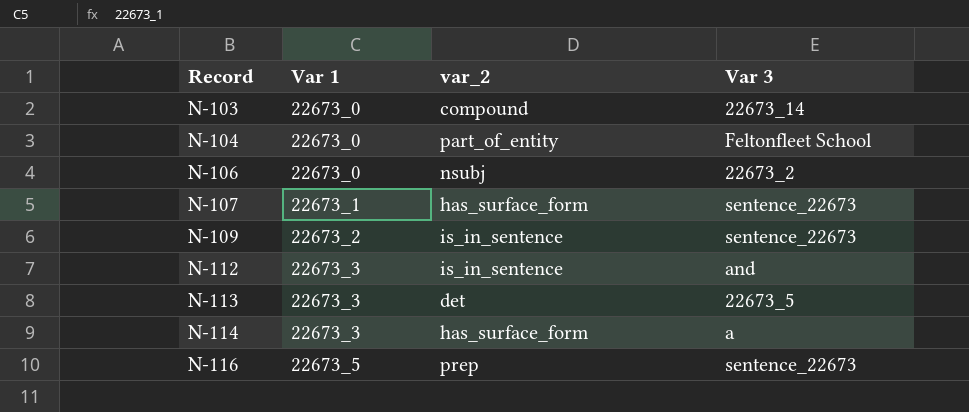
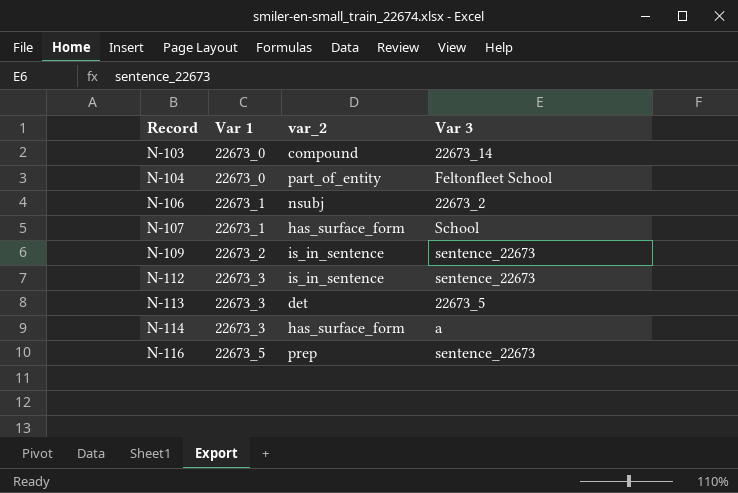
N-106 | Var 1: 22673_0 -> 22673_1
N-107 | Var 3: sentence_22673 -> School
N-112 | Var 3: and -> sentence_22673

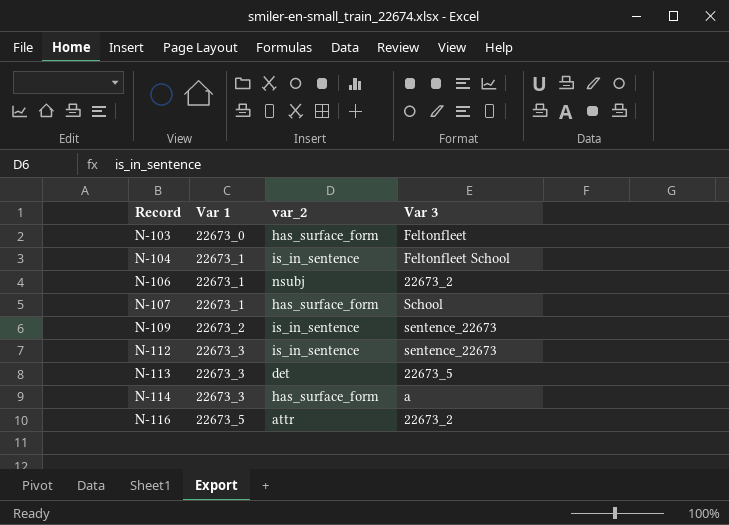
N-103 | var_2: compound -> has_surface_form
N-103 | Var 3: 22673_14 -> Feltonfleet
N-104 | Var 1: 22673_0 -> 22673_1
N-104 | var_2: part_of_entity -> is_in_sentence
N-116 | var_2: prep -> attr
N-116 | Var 3: sentence_22673 -> 22673_2

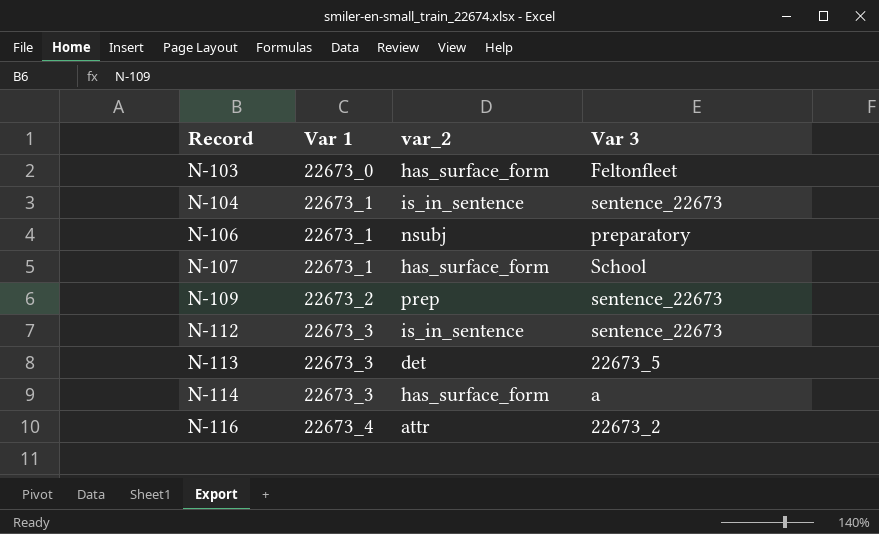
N-104 | Var 3: Feltonfleet School -> sentence_22673
N-106 | Var 3: 22673_2 -> preparatory
N-109 | var_2: is_in_sentence -> prep
N-116 | Var 1: 22673_5 -> 22673_4

